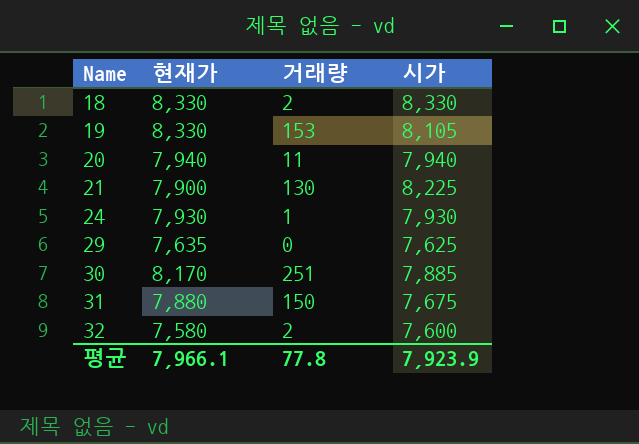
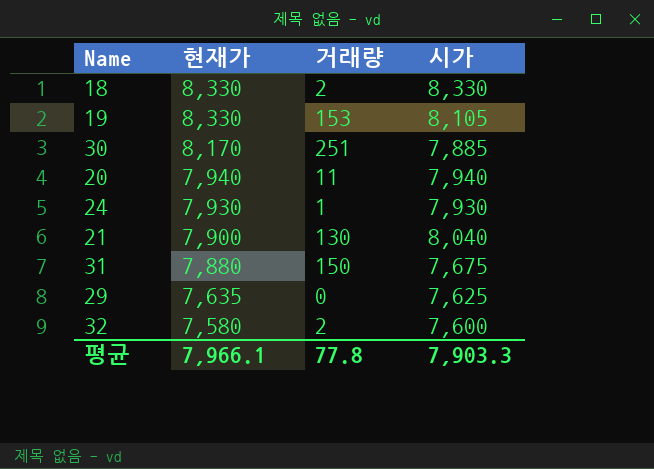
row order: Name ascending -> 현재가 descending
21 | 시가: 8,225 -> 8,040
평균 | 시가: 7,923.9 -> 7,903.3

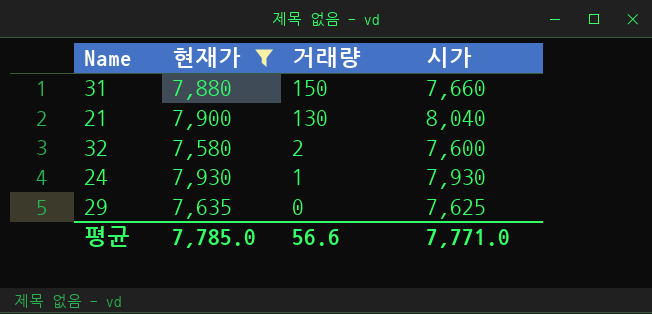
filter: none -> 현재가 <= 7,930
row order: 현재가 descending -> 거래량 descending
31 | 시가: 7,675 -> 7,660
평균 | 현재가: 7,966.1 -> 7,785.0
평균 | 거래량: 77.8 -> 56.6
평균 | 시가: 7,903.3 -> 7,771.0

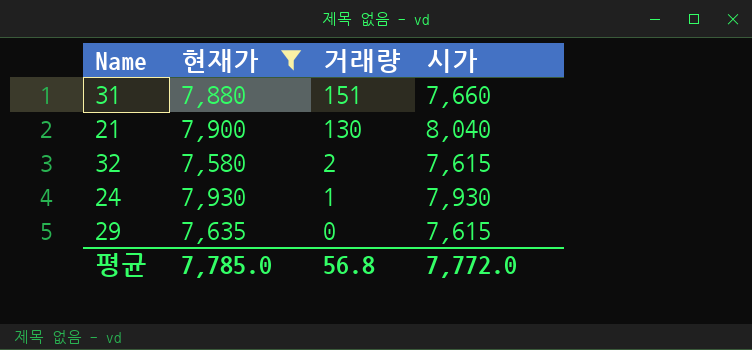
31 | 거래량: 150 -> 151
32 | 시가: 7,600 -> 7,615
29 | 시가: 7,625 -> 7,615
평균 | 거래량: 56.6 -> 56.8
평균 | 시가: 7,771.0 -> 7,772.0

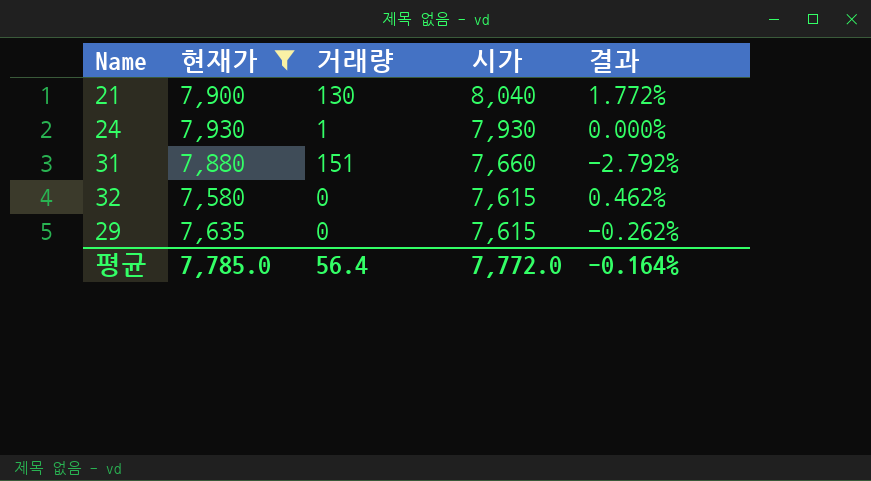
row order: 거래량 descending -> 시가 descending
column 결과 | formula: none -> ([시가] - [현재가]) / [현재가]
32 | 거래량: 2 -> 0
평균 | 거래량: 56.8 -> 56.4

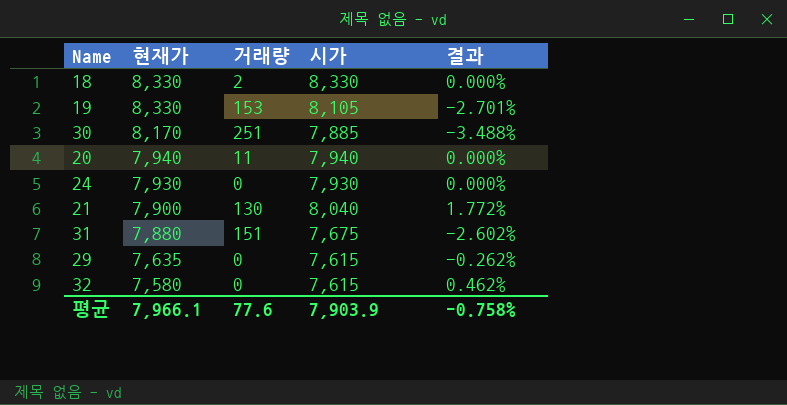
filter: 현재가 <= 7,930 -> none
row order: 시가 descending -> 현재가 descending
24 | 거래량: 1 -> 0
31 | 시가: 7,660 -> 7,675
31 | 결과: -2.792% -> -2.602%
평균 | 현재가: 7,785.0 -> 7,966.1
평균 | 거래량: 56.4 -> 77.6
평균 | 시가: 7,772.0 -> 7,903.9
평균 | 결과: -0.164% -> -0.758%

